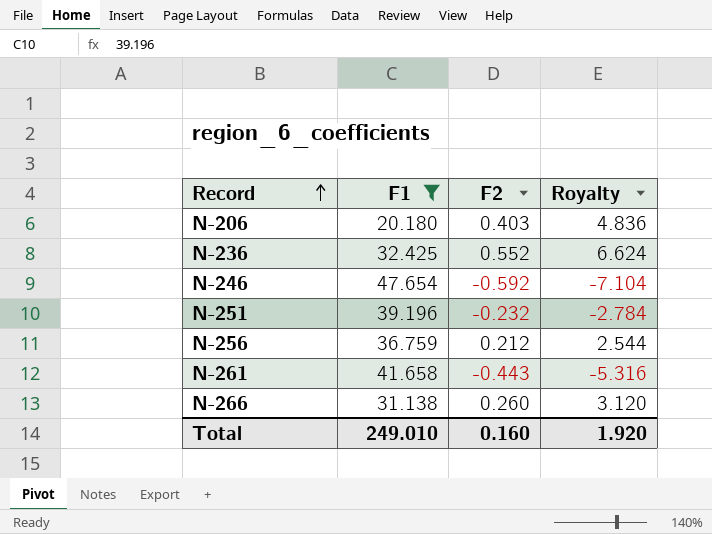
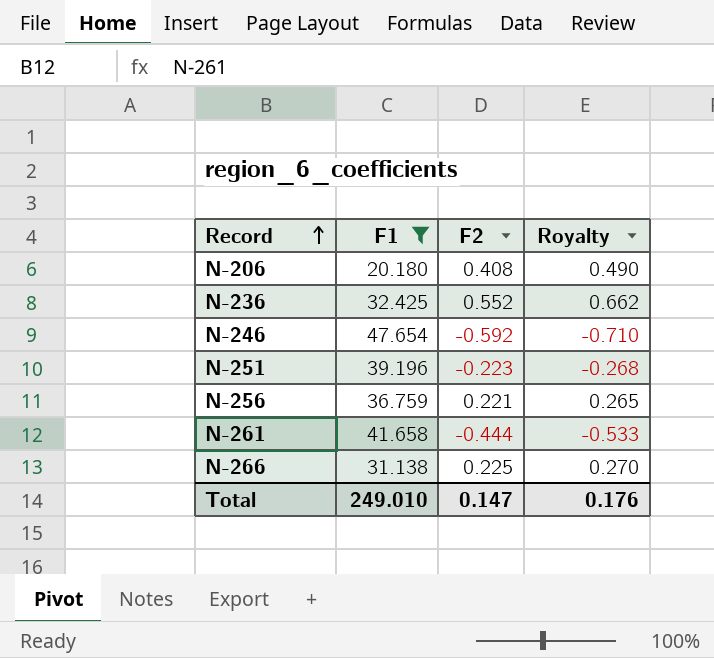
column Royalty | formula: [F2] * 12 -> [F2] * 1.2
N-206 | F2: 0.403 -> 0.408
N-251 | F2: -0.232 -> -0.223
N-256 | F2: 0.212 -> 0.221
N-261 | F2: -0.443 -> -0.444
N-266 | F2: 0.260 -> 0.225
Total | F2: 0.160 -> 0.147
Total | Royalty: 1.920 -> 0.176

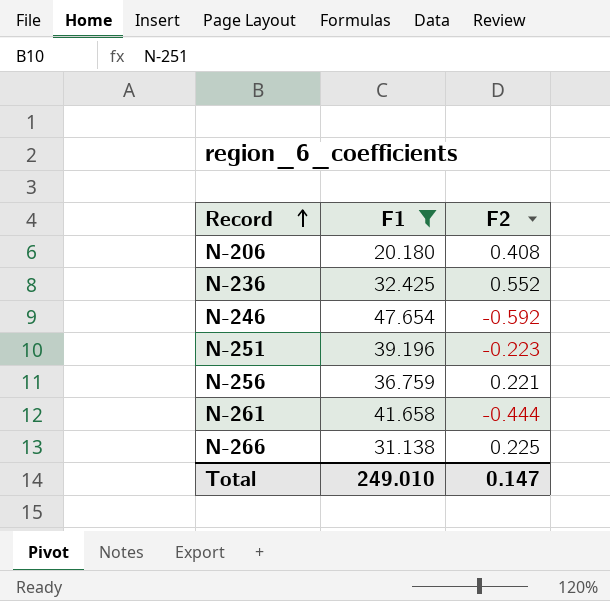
column Royalty | formula: [F2] * 1.2 -> none

